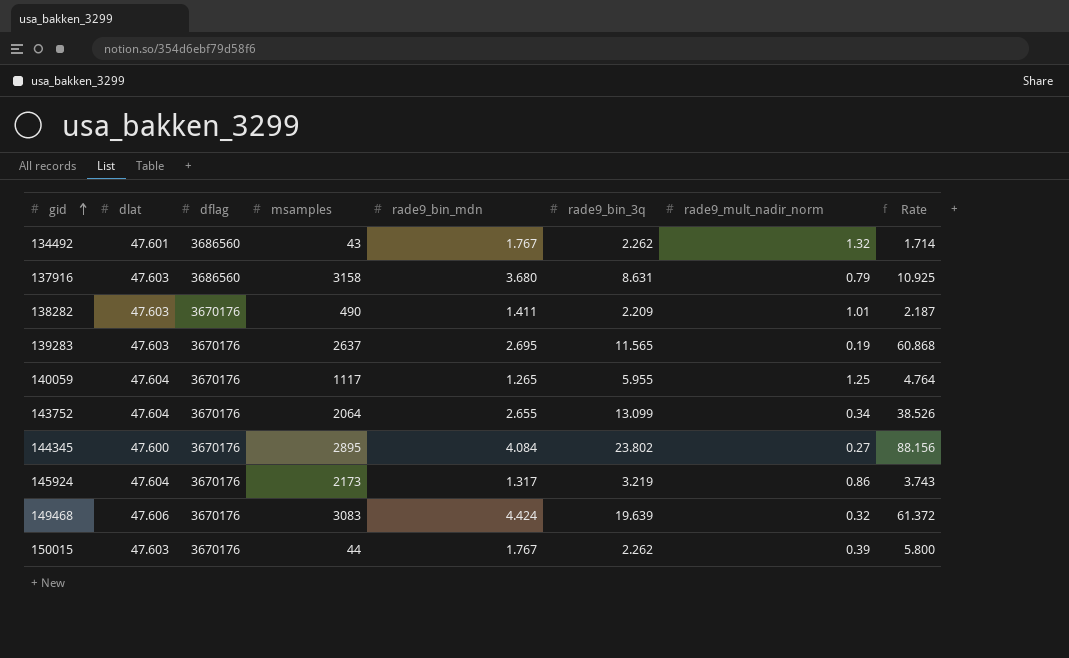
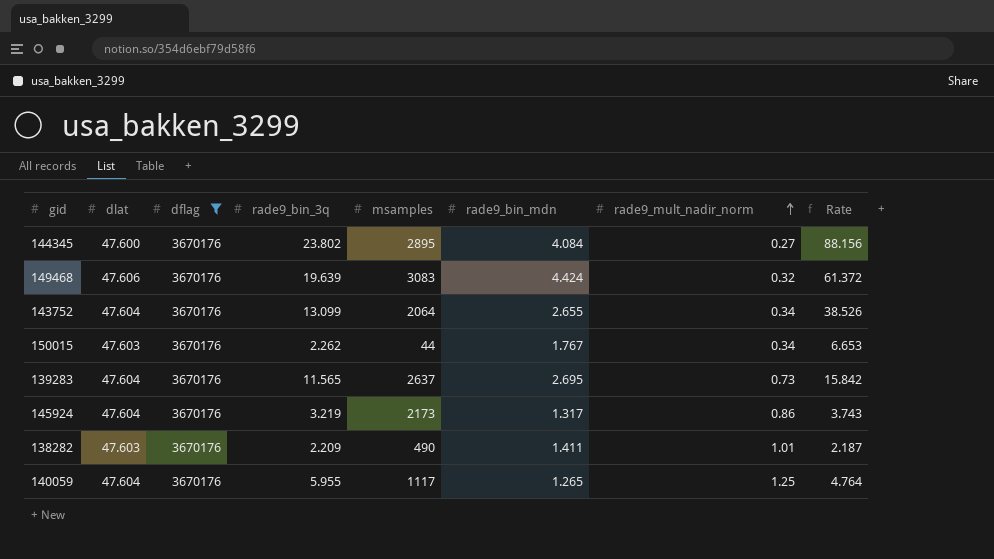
filter: none -> dflag = 3670176
row order: gid ascending -> rade9_mult_nadir_norm ascending
column rade9_bin_3q | position: 6 -> 4
150015 | rade9_mult_nadir_norm: 0.39 -> 0.34
150015 | Rate: 5.800 -> 6.653
139283 | dlat: 47.603 -> 47.604
139283 | rade9_mult_nadir_norm: 0.19 -> 0.73
139283 | Rate: 60.868 -> 15.842

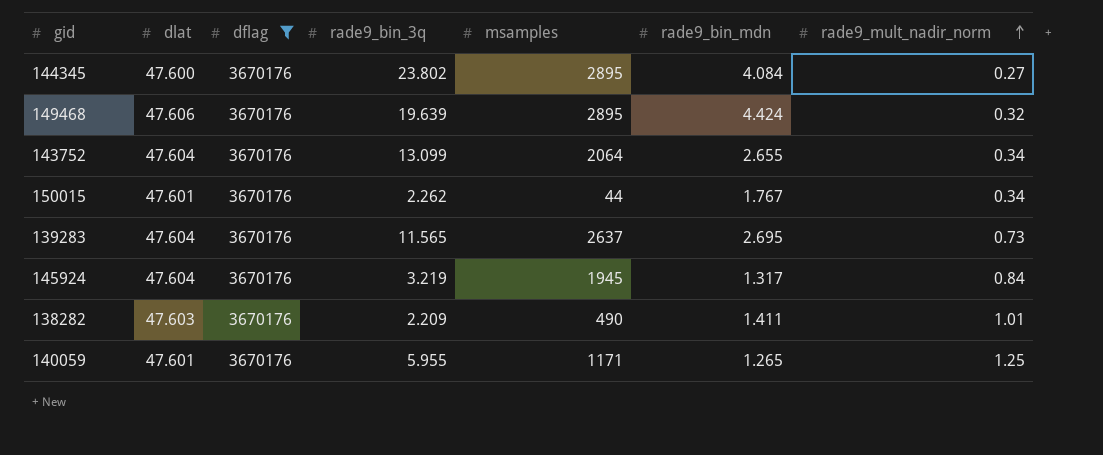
column Rate | formula: [rade9_bin_3q] / [rade9_mult_nadir_norm] -> none
149468 | msamples: 3083 -> 2895
150015 | dlat: 47.603 -> 47.601
145924 | msamples: 2173 -> 1945
145924 | rade9_mult_nadir_norm: 0.86 -> 0.84
140059 | dlat: 47.604 -> 47.601
140059 | msamples: 1117 -> 1171

